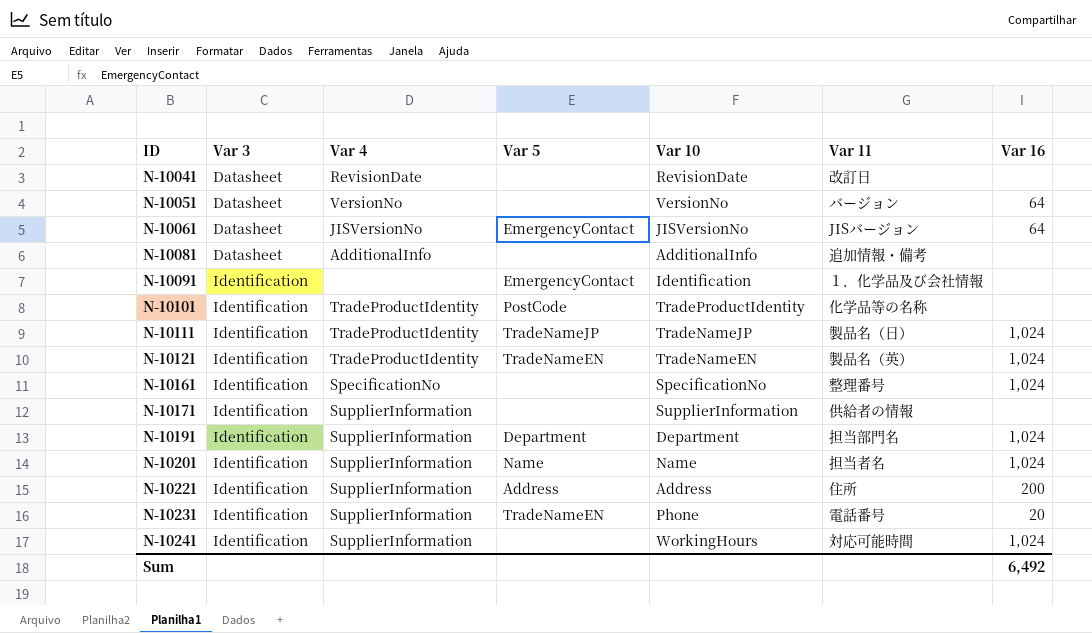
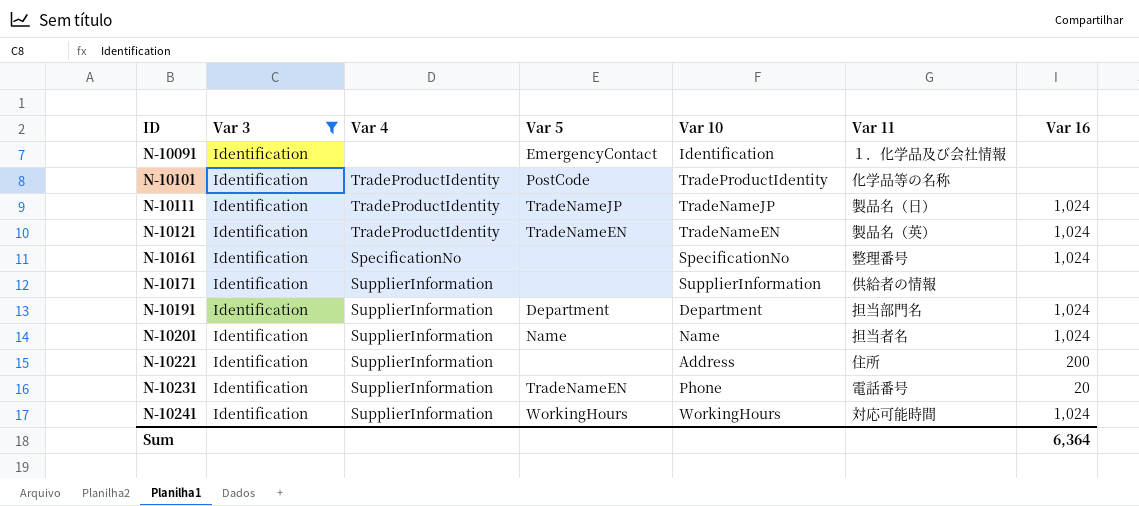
filter: none -> Var 3 = Identification
N-10221 | Var 5: Address -> none
N-10241 | Var 5: none -> WorkingHours
Sum | Var 16: 6,492 -> 6,364

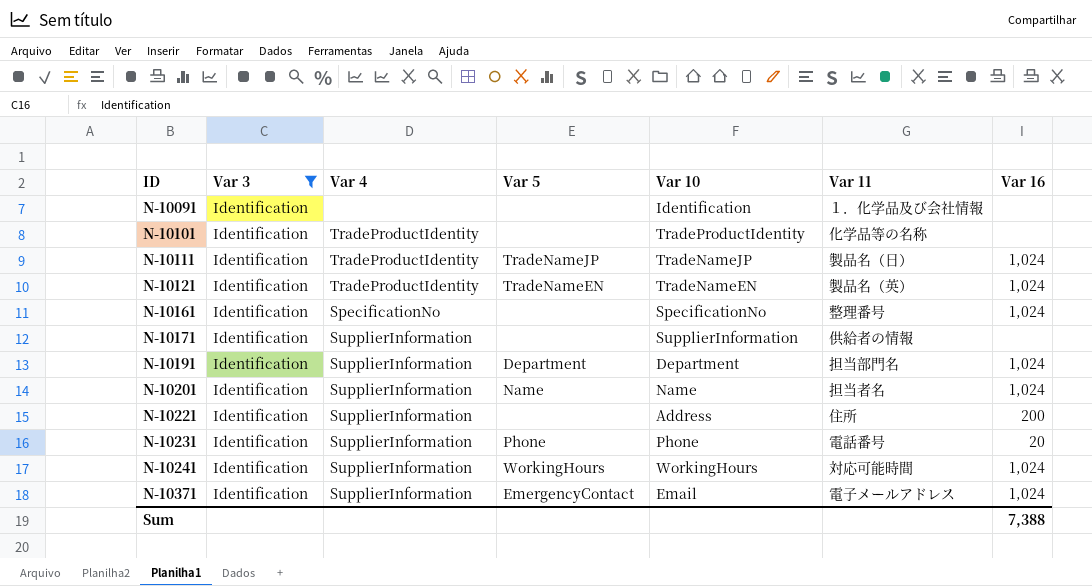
N-10091 | Var 5: EmergencyContact -> none
N-10101 | Var 5: PostCode -> none
N-10231 | Var 5: TradeNameEN -> Phone
row N-10371: none -> Identification | SupplierInformation | EmergencyContact | Email | 電子メールアドレス | 1,024
Sum | Var 16: 6,364 -> 7,388

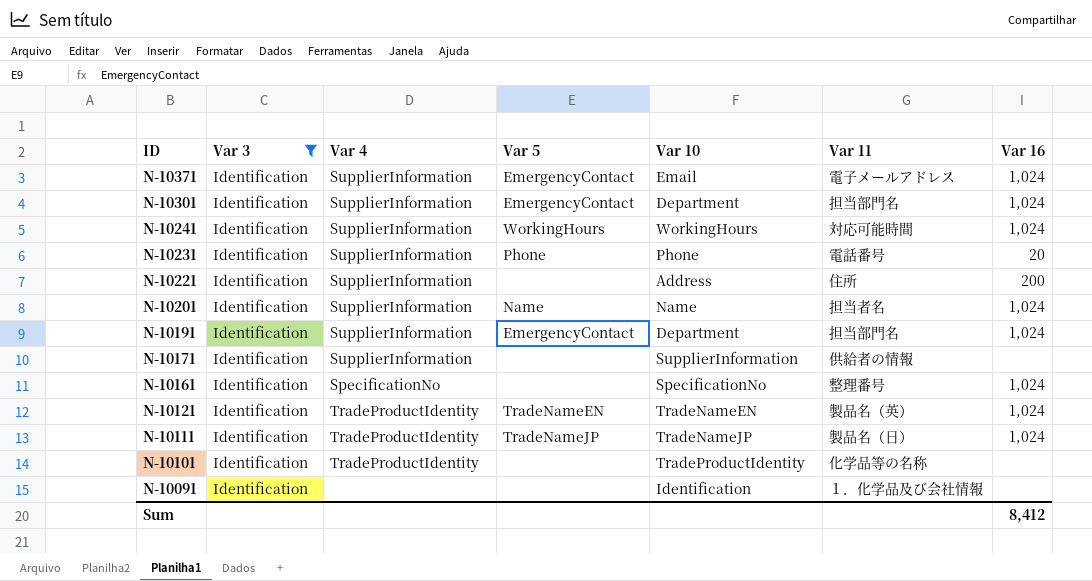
row order: ID ascending -> ID descending
row N-10301: none -> Identification | SupplierInformation | EmergencyContact | Department | 担当部門名 | 1,024
N-10191 | Var 5: Department -> EmergencyContact
Sum | Var 16: 7,388 -> 8,412

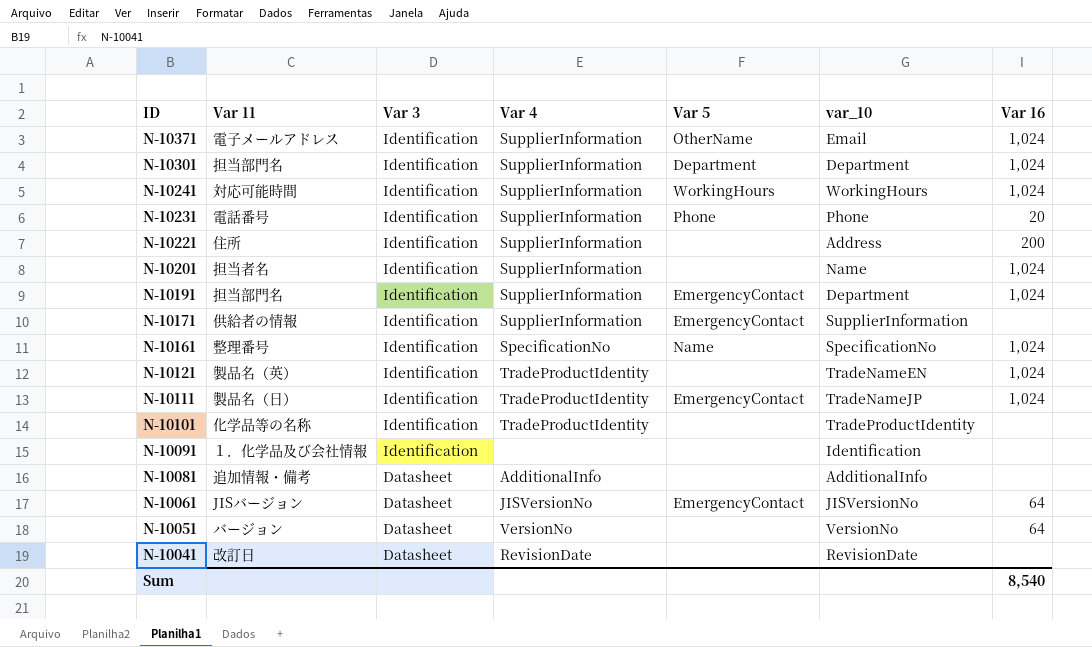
filter: Var 3 = Identification -> none
column Var 11 | position: 6 -> 2
column name: Var 10 -> var_10
N-10371 | Var 5: EmergencyContact -> OtherName
N-10301 | Var 5: EmergencyContact -> Department
N-10201 | Var 5: Name -> none
N-10171 | Var 5: none -> EmergencyContact
N-10161 | Var 5: none -> Name
N-10121 | Var 5: TradeNameEN -> none
N-10111 | Var 5: TradeNameJP -> EmergencyContact
Sum | Var 16: 8,412 -> 8,540

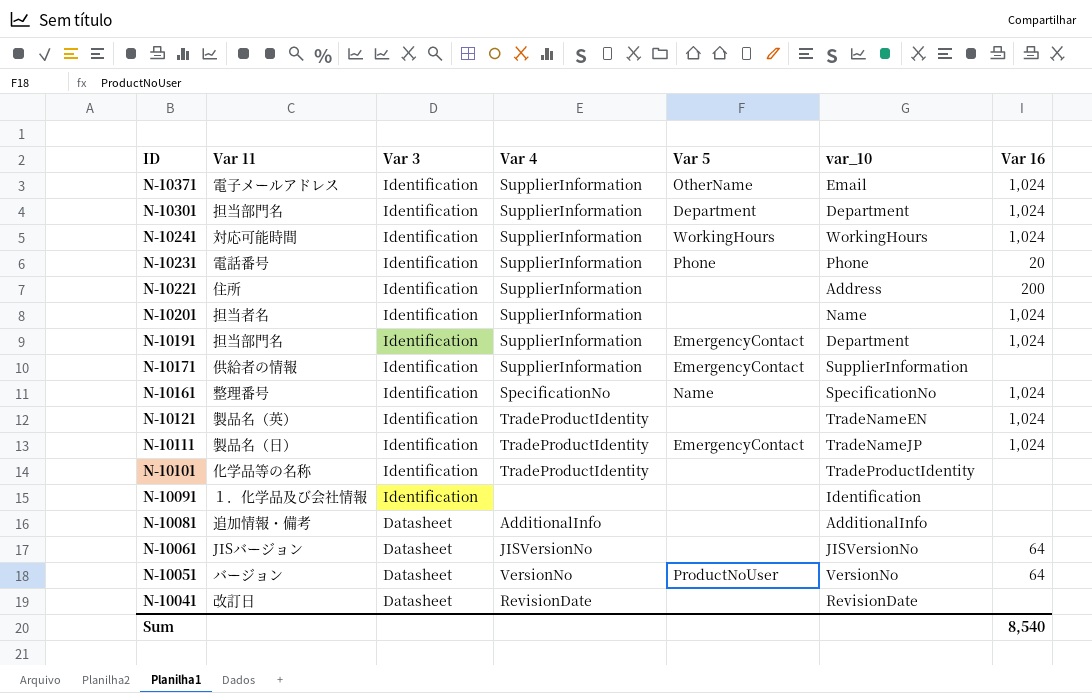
N-10061 | Var 5: EmergencyContact -> none
N-10051 | Var 5: none -> ProductNoUser

